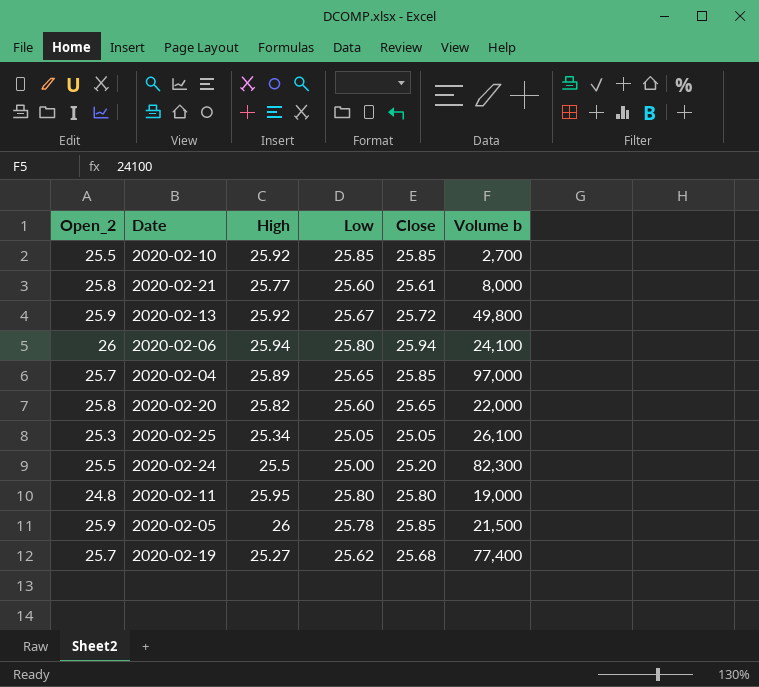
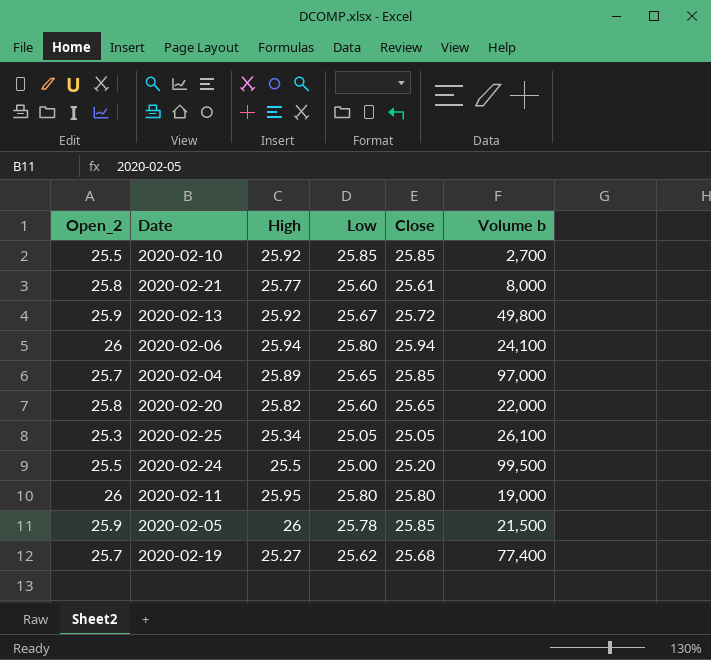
2020-02-24 | Volume b: 82,300 -> 99,500
2020-02-11 | Open_2: 24.8 -> 26

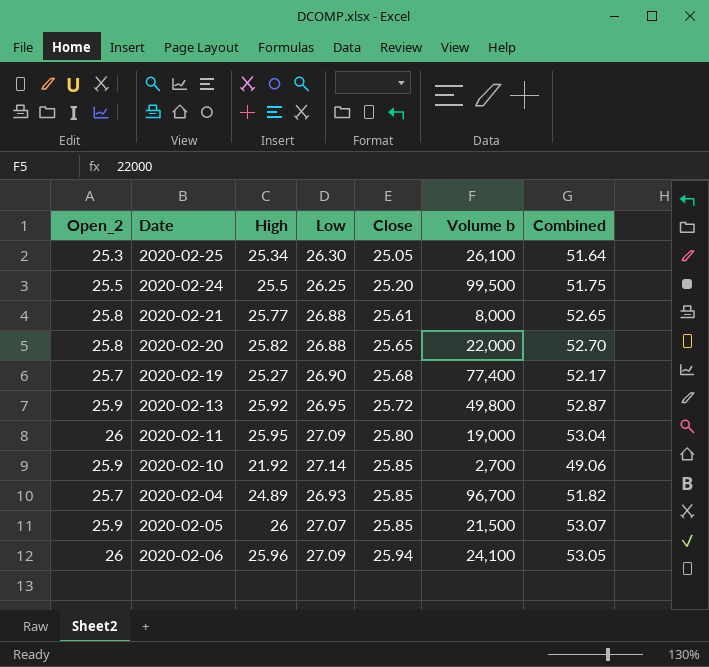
row order: none -> Close ascending
column Combined | formula: none -> [High] + [Low]
2020-02-25 | Low: 25.05 -> 26.30
2020-02-24 | Low: 25.00 -> 26.25
2020-02-21 | Low: 25.60 -> 26.88
2020-02-20 | Low: 25.60 -> 26.88
2020-02-19 | Low: 25.62 -> 26.90
2020-02-13 | Low: 25.67 -> 26.95
2020-02-11 | Low: 25.80 -> 27.09
2020-02-10 | Open_2: 25.5 -> 25.9
2020-02-10 | High: 25.92 -> 21.92
2020-02-10 | Low: 25.85 -> 27.14
2020-02-04 | High: 25.89 -> 24.89
2020-02-04 | Low: 25.65 -> 26.93
2020-02-04 | Volume b: 97,000 -> 96,700
2020-02-05 | Low: 25.78 -> 27.07
2020-02-06 | High: 25.94 -> 25.96
2020-02-06 | Low: 25.80 -> 27.09

